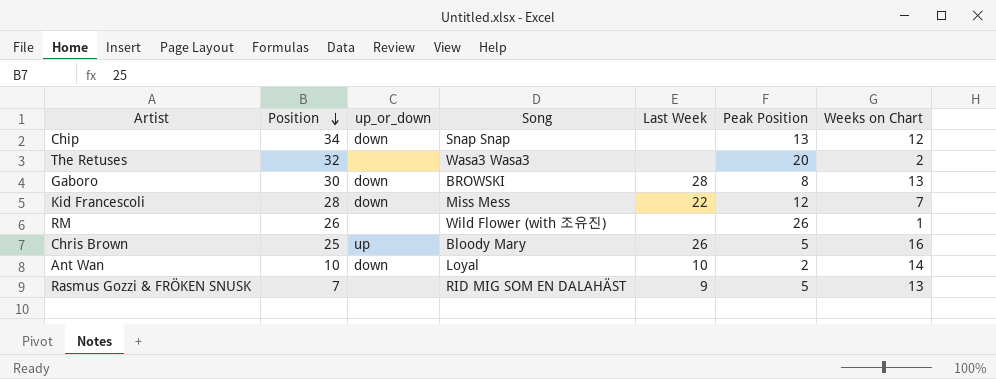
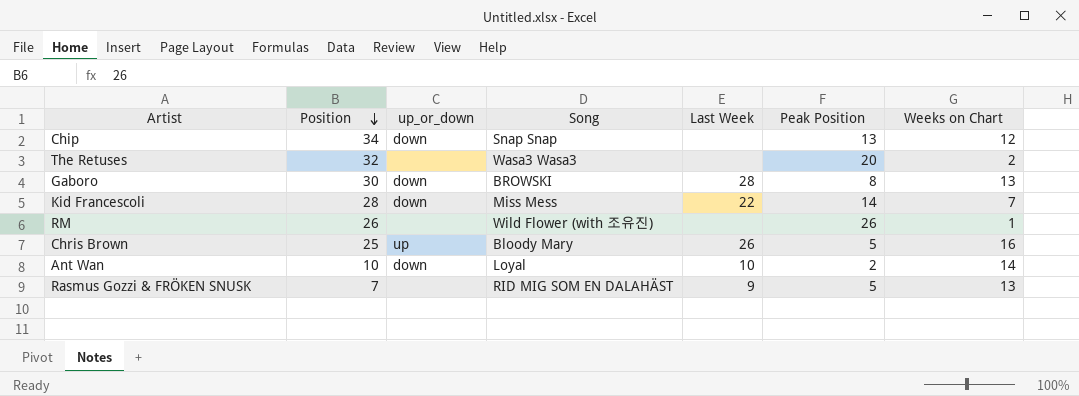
Kid Francescoli | Peak Position: 12 -> 14

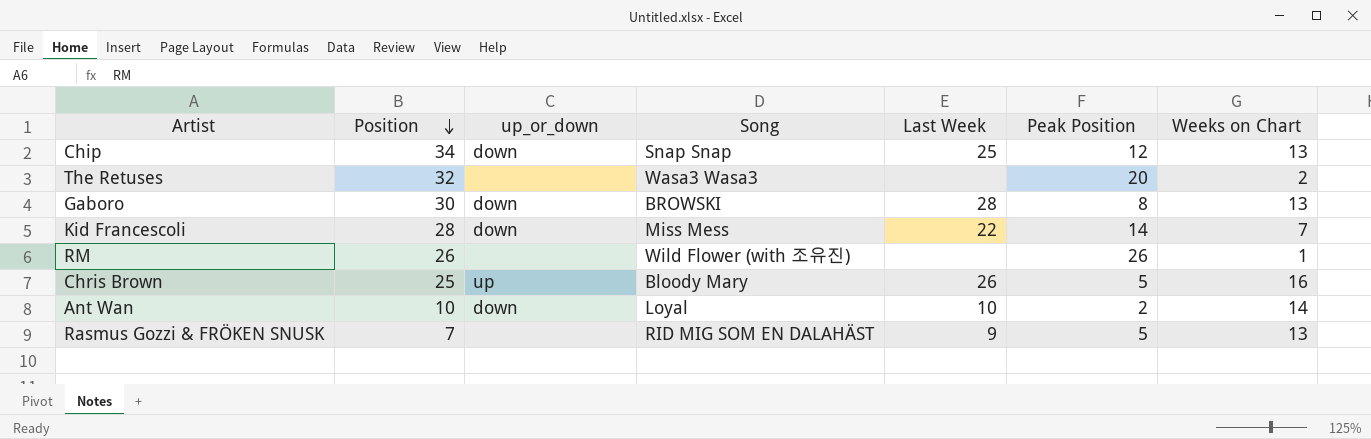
Chip | Last Week: none -> 25
Chip | Peak Position: 13 -> 12
Chip | Weeks on Chart: 12 -> 13

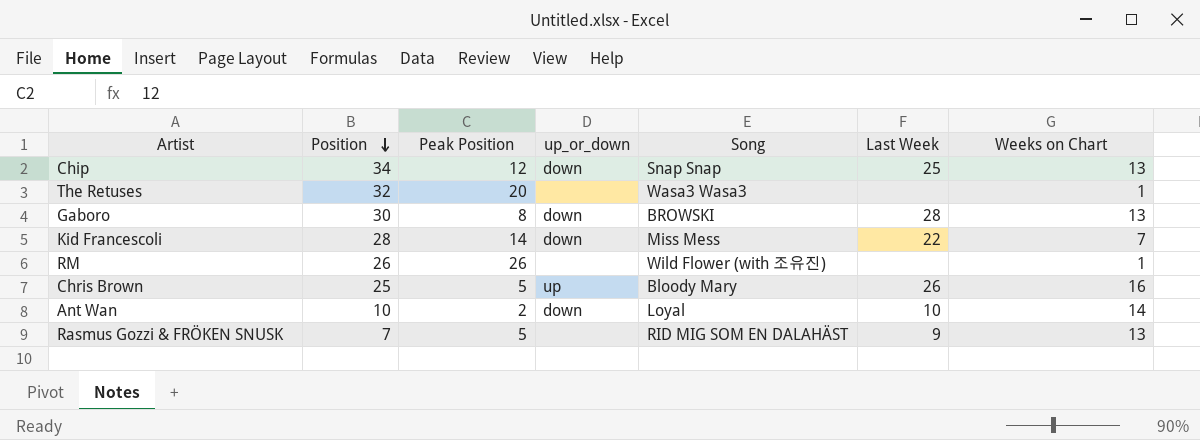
column Peak Position | position: 6 -> 3
The Retuses | Weeks on Chart: 2 -> 1

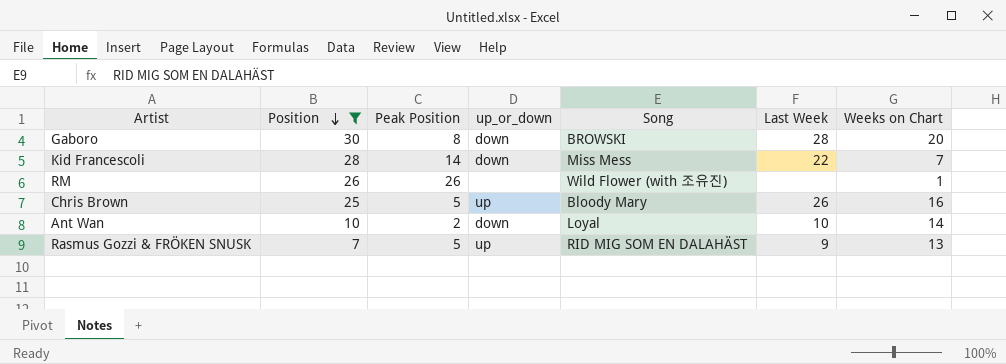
filter: none -> Position <= 30
Gaboro | Weeks on Chart: 13 -> 20
Rasmus Gozzi & FRÖKEN SNUSK | up_or_down: none -> up

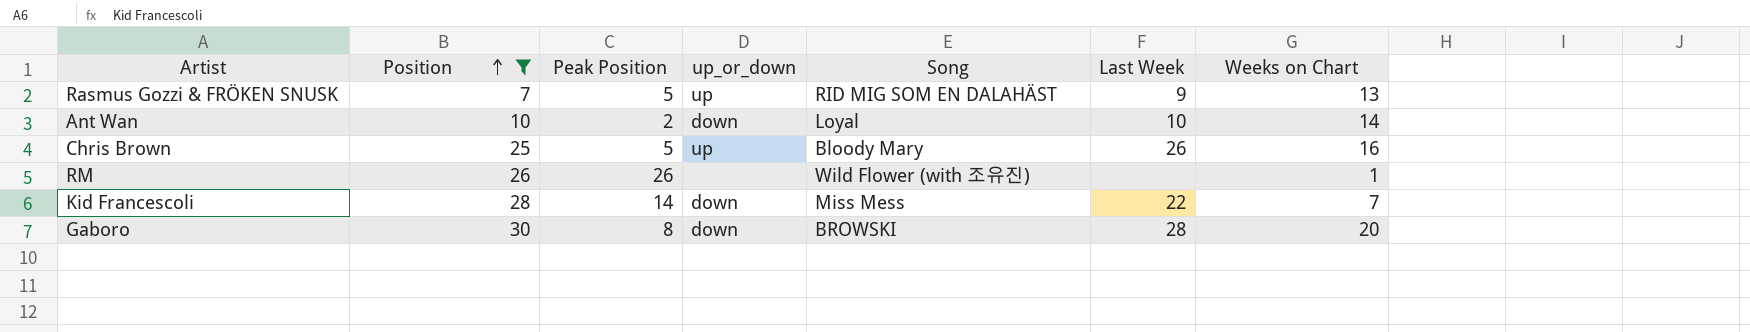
row order: Position descending -> Position ascending

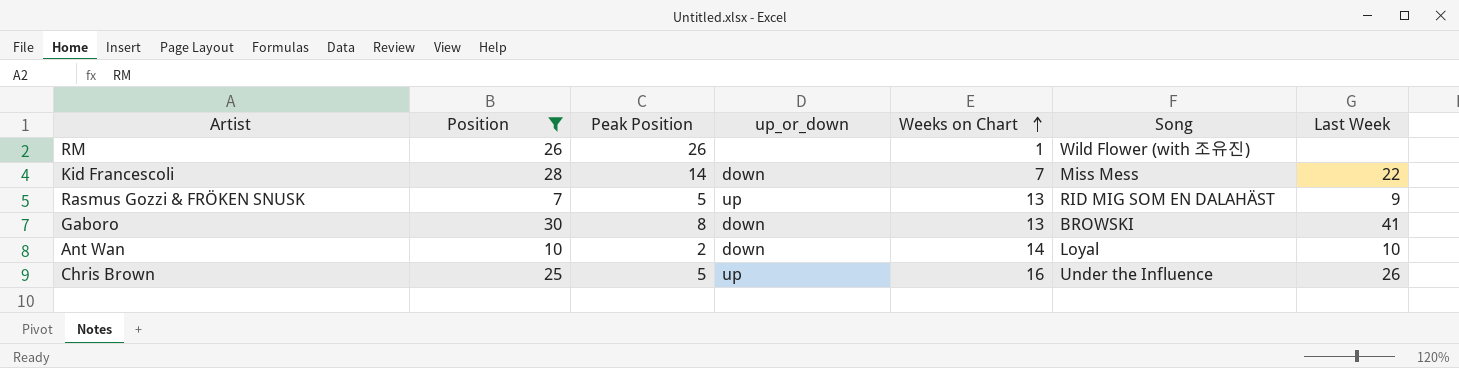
row order: Position ascending -> Weeks on Chart ascending
column Weeks on Chart | position: 7 -> 5
Gaboro | Weeks on Chart: 20 -> 13
Gaboro | Last Week: 28 -> 41
Chris Brown | Song: Bloody Mary -> Under the Influence

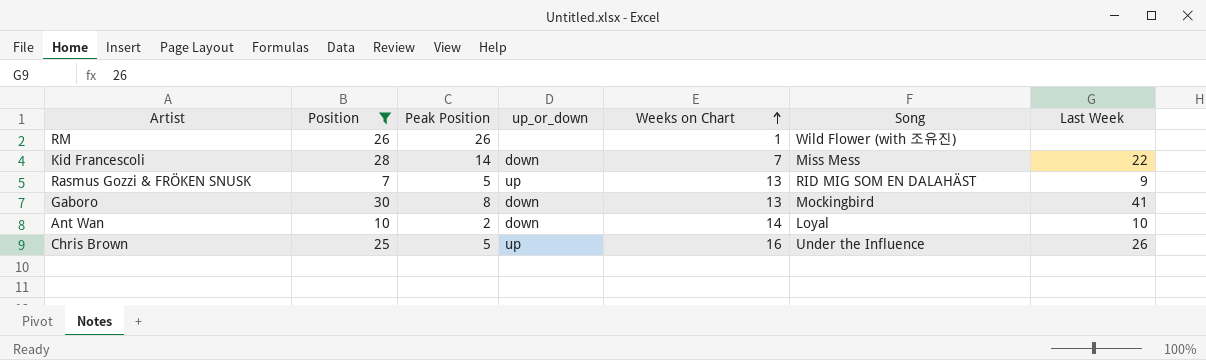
Gaboro | Song: BROWSKI -> Mockingbird

